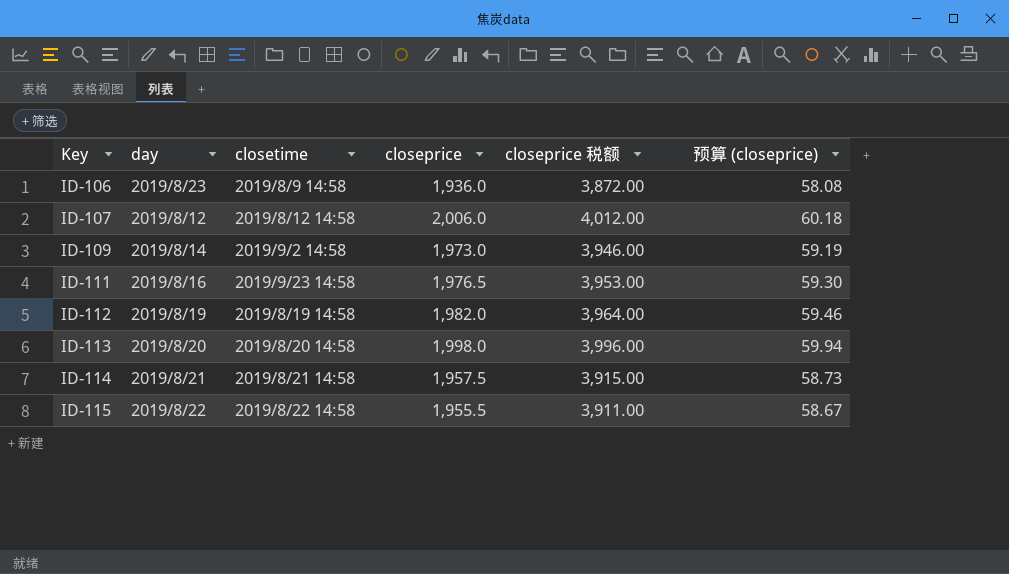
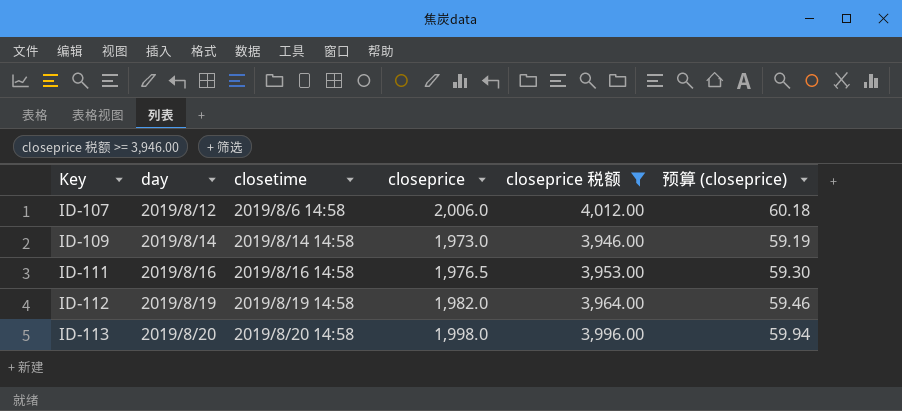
filter: none -> closeprice 税额 >= 3,946.00
ID-107 | closetime: 2019/8/12 14:58 -> 2019/8/6 14:58
ID-109 | closetime: 2019/9/2 14:58 -> 2019/8/14 14:58
ID-111 | closetime: 2019/9/23 14:58 -> 2019/8/16 14:58

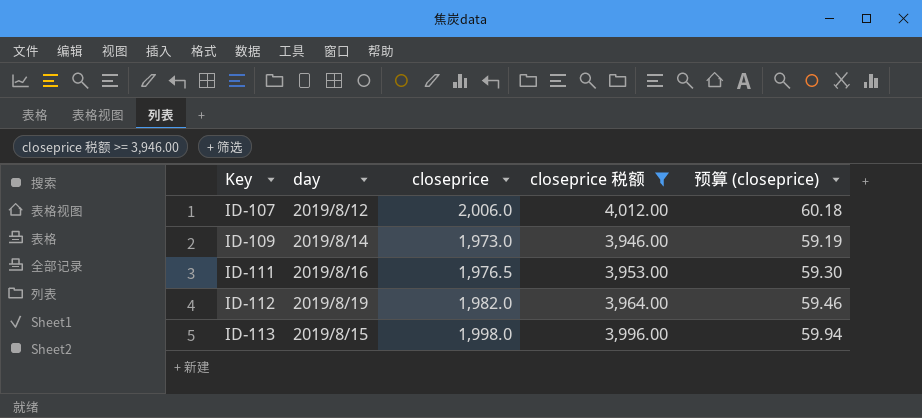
column closetime | position: 3 -> none
ID-113 | day: 2019/8/20 -> 2019/8/15

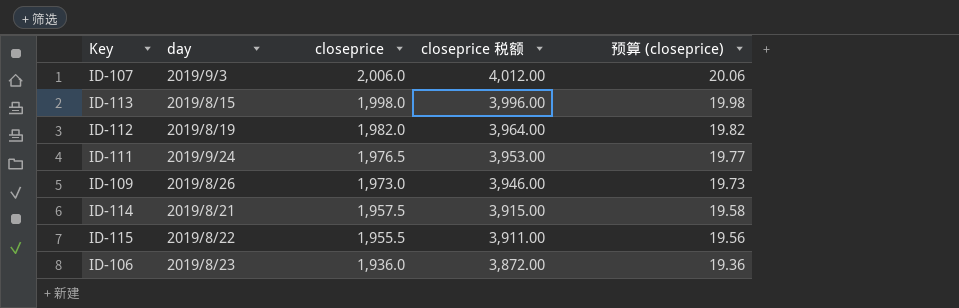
filter: closeprice 税额 >= 3,946.00 -> none
row order: Key ascending -> closeprice descending
column 预算 (closeprice) | formula: [closeprice] * 0.03 -> [closeprice] * 0.01
ID-107 | day: 2019/8/12 -> 2019/9/3
ID-111 | day: 2019/8/16 -> 2019/9/24
ID-109 | day: 2019/8/14 -> 2019/8/26

